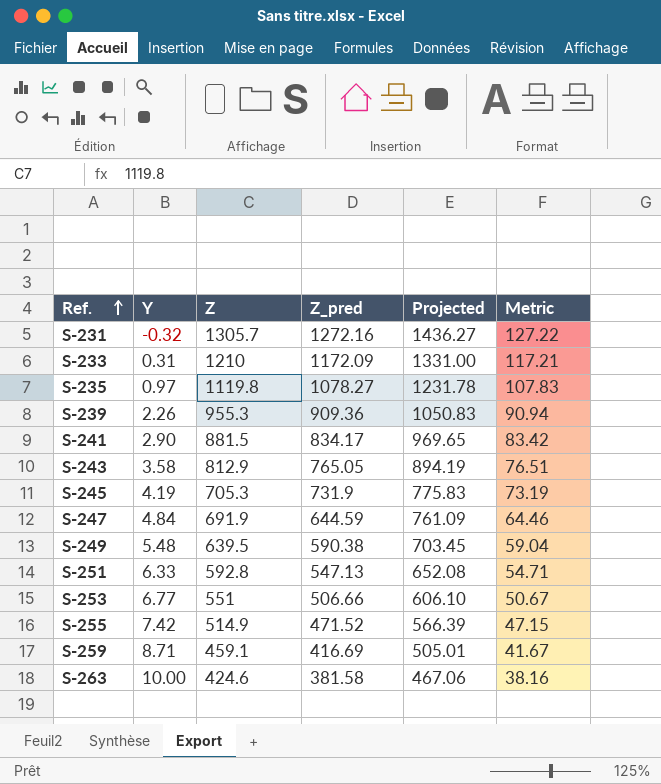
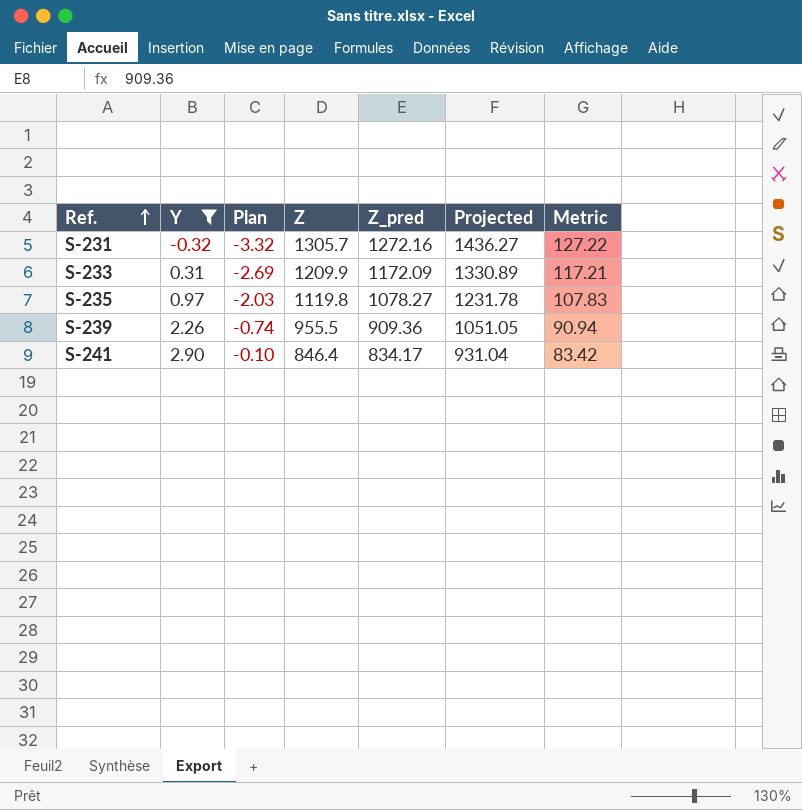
filter: none -> Y <= 2.90
column Plan | formula: none -> [Y] - 3
S-233 | Z: 1210 -> 1209.9
S-233 | Projected: 1331.00 -> 1330.89
S-239 | Z: 955.3 -> 955.5
S-239 | Projected: 1050.83 -> 1051.05
S-241 | Z: 881.5 -> 846.4
S-241 | Projected: 969.65 -> 931.04

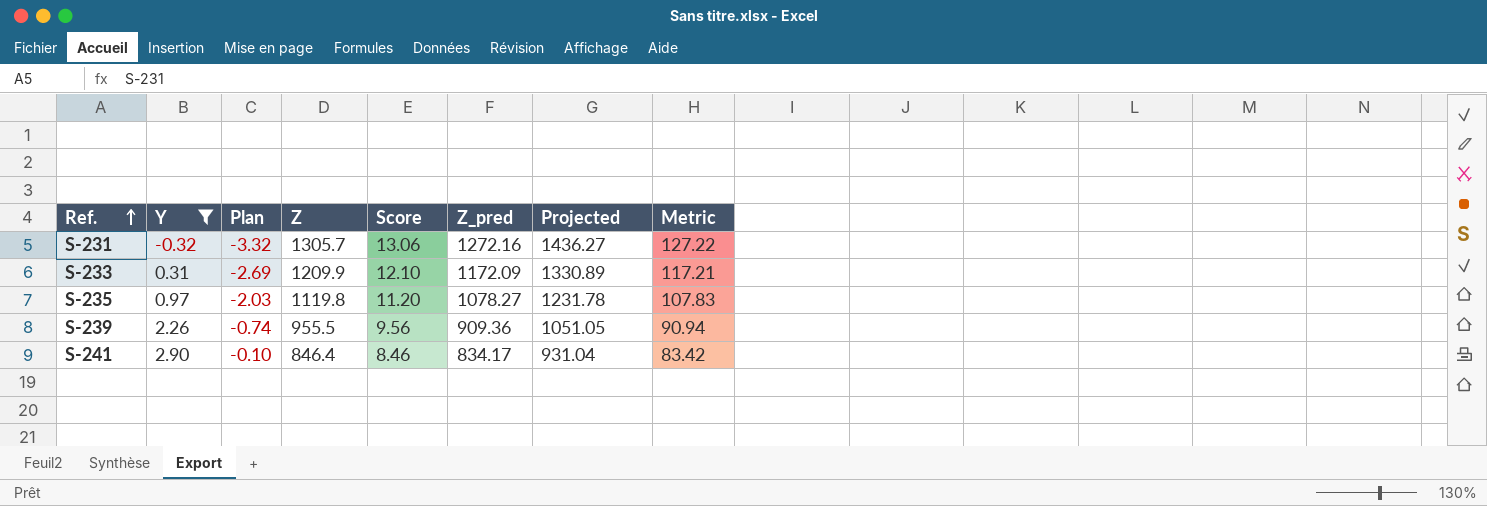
column Score | formula: none -> [Z] * 0.01

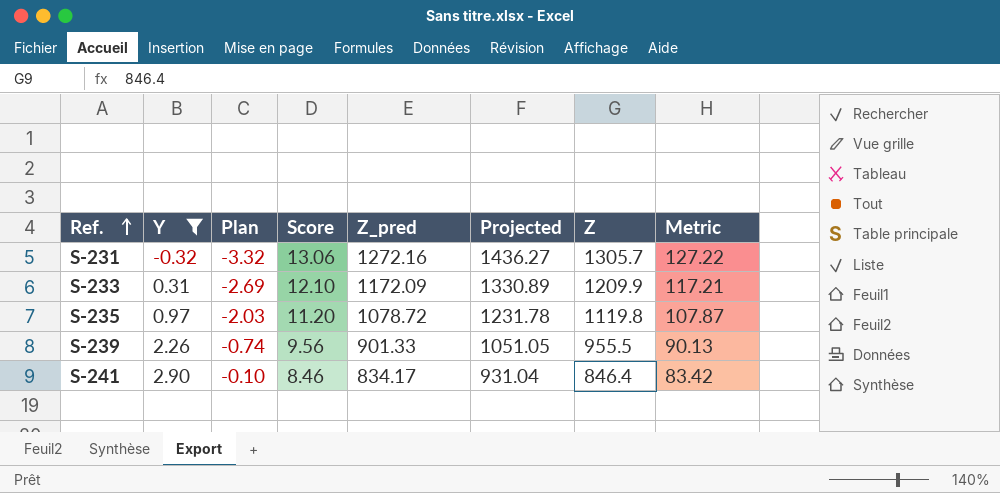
column Z | position: 4 -> 7
S-235 | Z_pred: 1078.27 -> 1078.72
S-235 | Metric: 107.83 -> 107.87
S-239 | Z_pred: 909.36 -> 901.33
S-239 | Metric: 90.94 -> 90.13

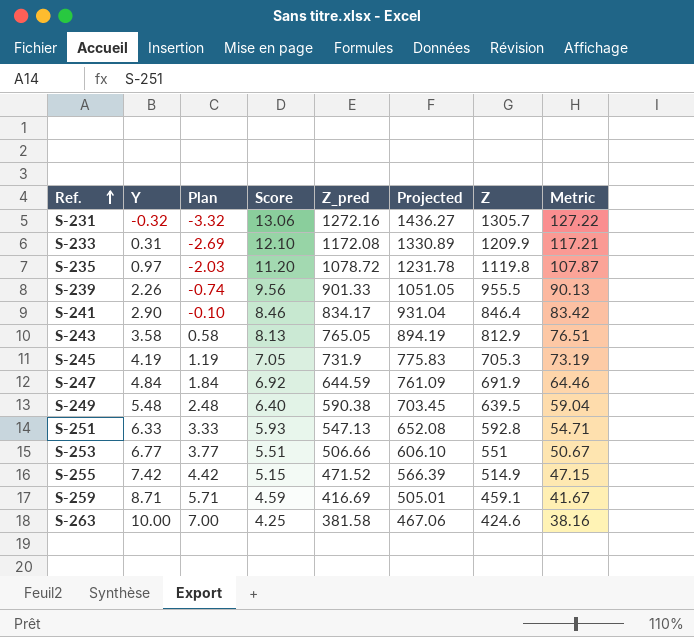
filter: Y <= 2.90 -> none
S-233 | Z_pred: 1172.09 -> 1172.08

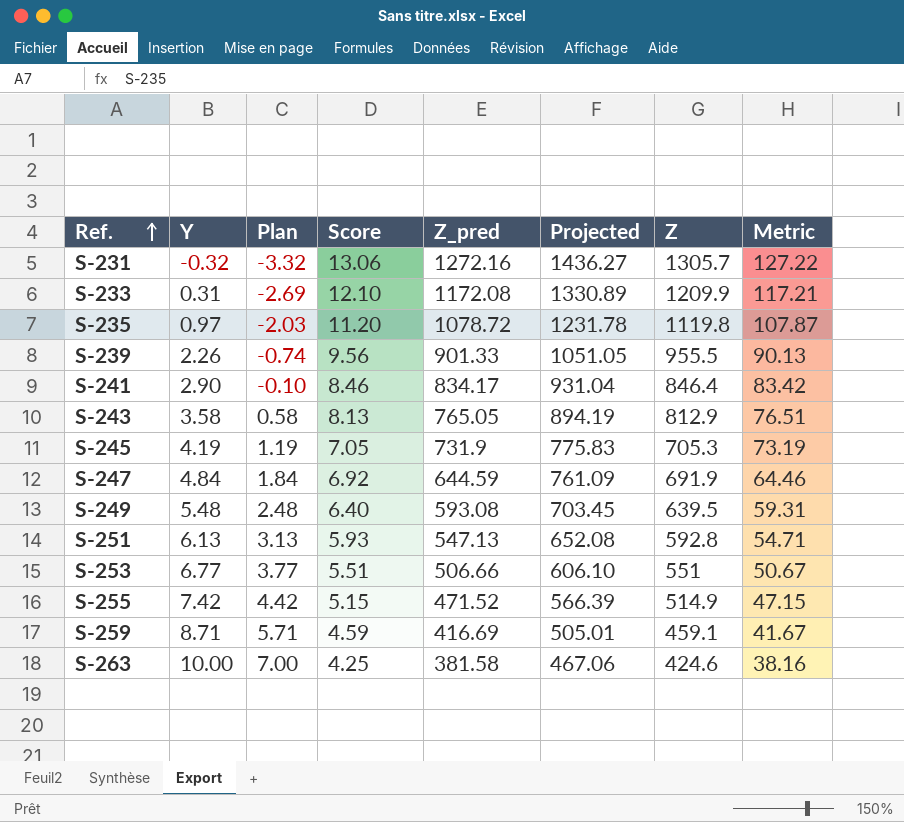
S-249 | Z_pred: 590.38 -> 593.08
S-249 | Metric: 59.04 -> 59.31
S-251 | Y: 6.33 -> 6.13
S-251 | Plan: 3.33 -> 3.13

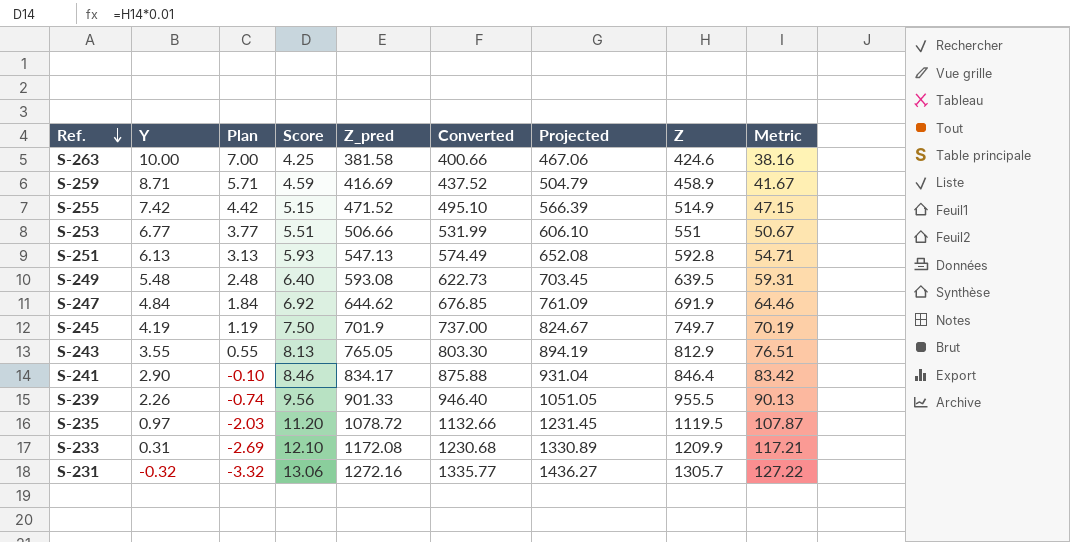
row order: Ref. ascending -> Ref. descending
column Converted | formula: none -> [Z_pred] * 1.05
S-259 | Projected: 505.01 -> 504.79
S-259 | Z: 459.1 -> 458.9
S-247 | Z_pred: 644.59 -> 644.62
S-245 | Score: 7.05 -> 7.50
S-245 | Z_pred: 731.9 -> 701.9
S-245 | Projected: 775.83 -> 824.67
S-245 | Z: 705.3 -> 749.7
S-245 | Metric: 73.19 -> 70.19
S-243 | Y: 3.58 -> 3.55
S-243 | Plan: 0.58 -> 0.55
S-235 | Projected: 1231.78 -> 1231.45
S-235 | Z: 1119.8 -> 1119.5

